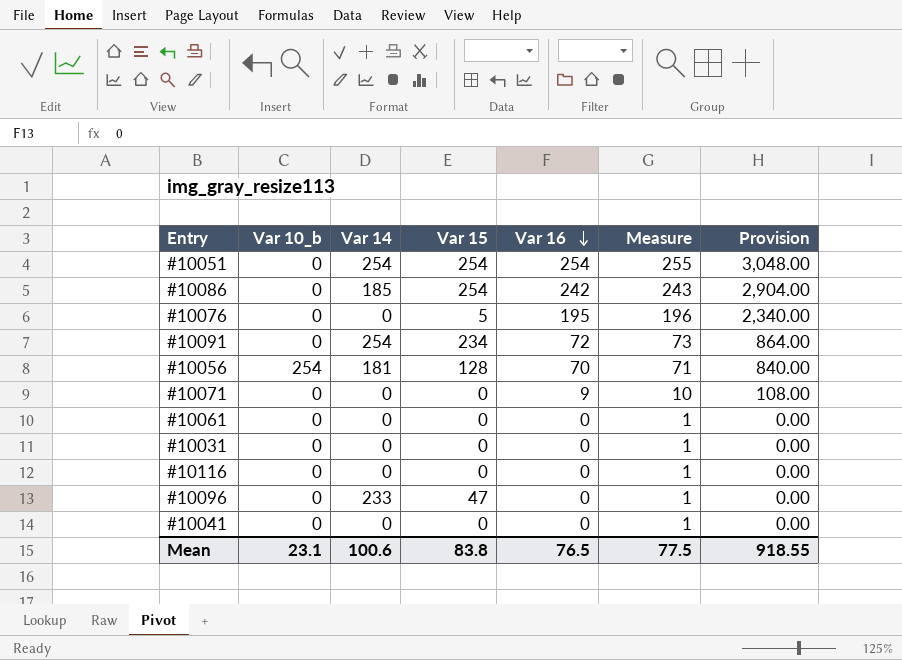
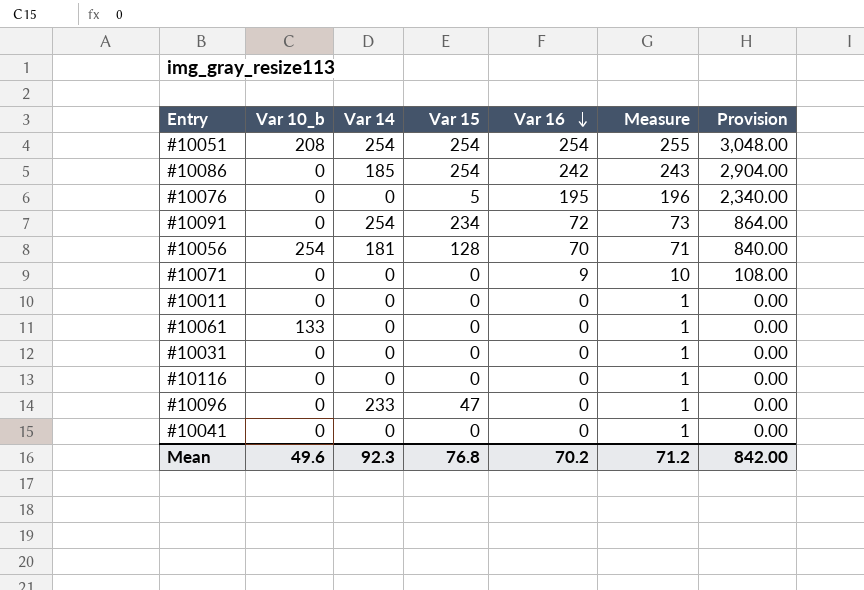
#10051 | Var 10_b: 0 -> 208
row #10011: none -> 0 | 0 | 0 | 0 | 1 | 0.00
#10061 | Var 10_b: 0 -> 133
Mean | Var 10_b: 23.1 -> 49.6
Mean | Var 14: 100.6 -> 92.3
Mean | Var 15: 83.8 -> 76.8
Mean | Var 16: 76.5 -> 70.2
Mean | Measure: 77.5 -> 71.2
Mean | Provision: 918.55 -> 842.00

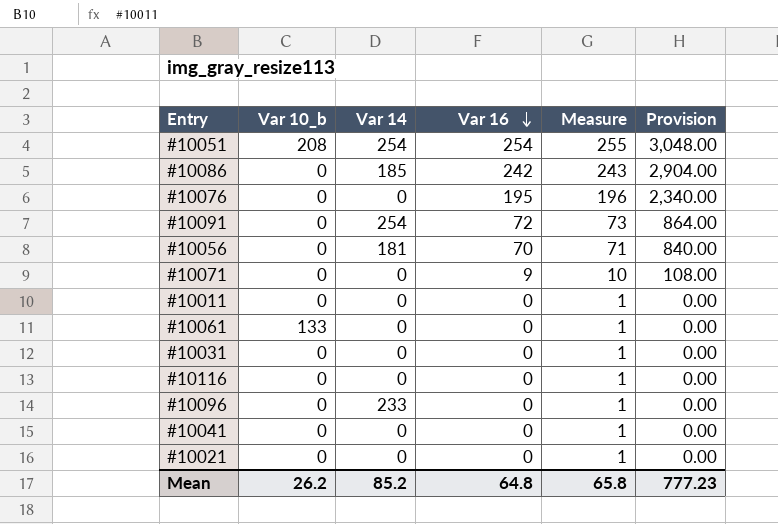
column Var 15 | position: 4 -> none
#10056 | Var 10_b: 254 -> 0
row #10021: none -> 0 | 0 | 0 | 1 | 0.00
Mean | Var 10_b: 49.6 -> 26.2
Mean | Var 14: 92.3 -> 85.2
Mean | Var 16: 70.2 -> 64.8
Mean | Measure: 71.2 -> 65.8
Mean | Provision: 842.00 -> 777.23

